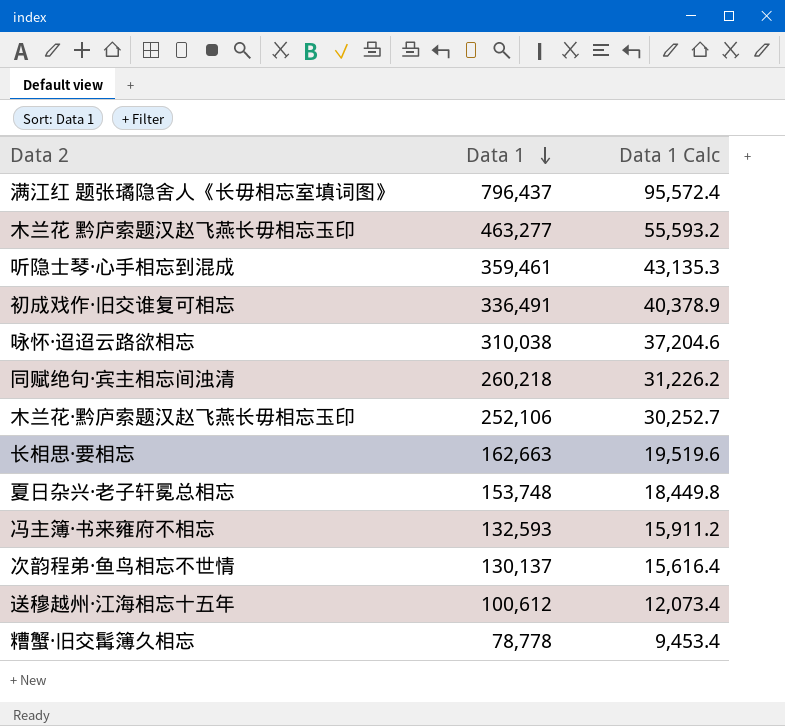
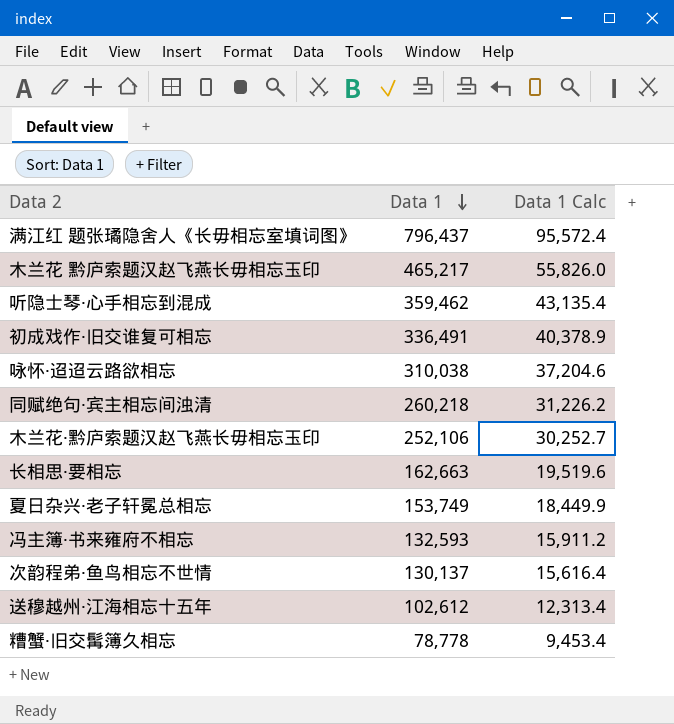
木兰花 黔庐索题汉赵飞燕长毋相忘玉印 | Data 1: 463,277 -> 465,217
木兰花 黔庐索题汉赵飞燕长毋相忘玉印 | Data 1 Calc: 55,593.2 -> 55,826.0
听隐士琴·心手相忘到混成 | Data 1: 359,461 -> 359,462
听隐士琴·心手相忘到混成 | Data 1 Calc: 43,135.3 -> 43,135.4
夏日杂兴·老子轩冕总相忘 | Data 1: 153,748 -> 153,749
夏日杂兴·老子轩冕总相忘 | Data 1 Calc: 18,449.8 -> 18,449.9
送穆越州·江海相忘十五年 | Data 1: 100,612 -> 102,612
送穆越州·江海相忘十五年 | Data 1 Calc: 12,073.4 -> 12,313.4

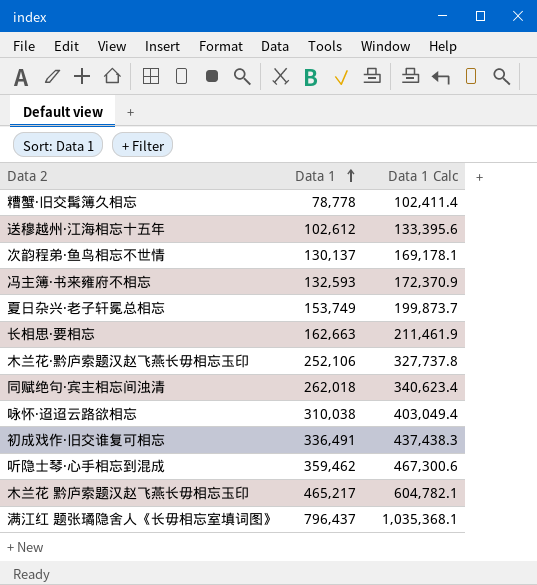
row order: Data 1 descending -> Data 1 ascending
column Data 1 Calc | formula: [Data 1] * 0.12 -> [Data 1] * 1.3
同赋绝句·宾主相忘间浊清 | Data 1: 260,218 -> 262,018

